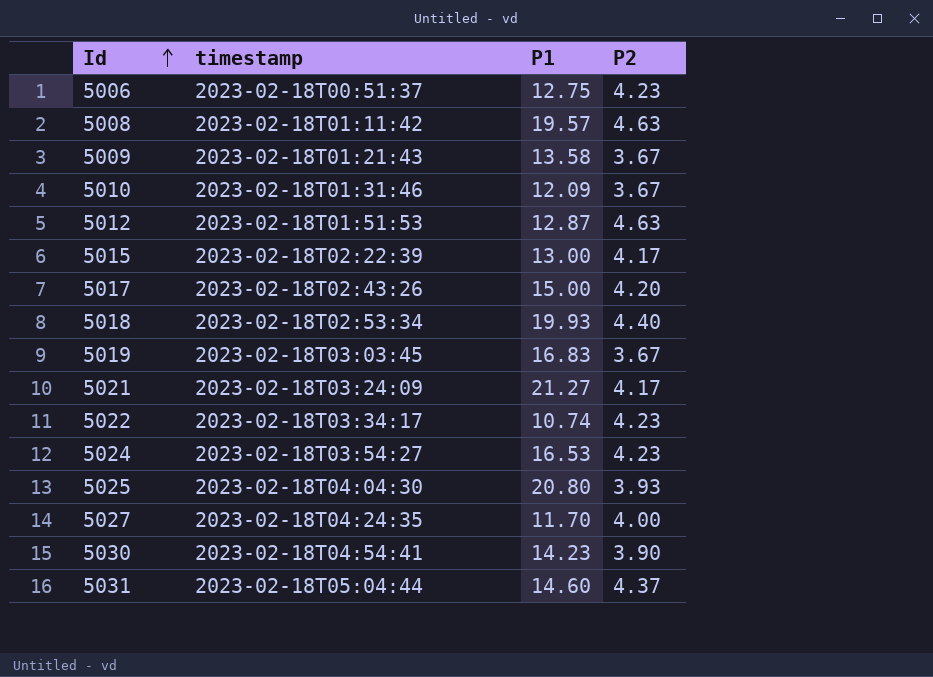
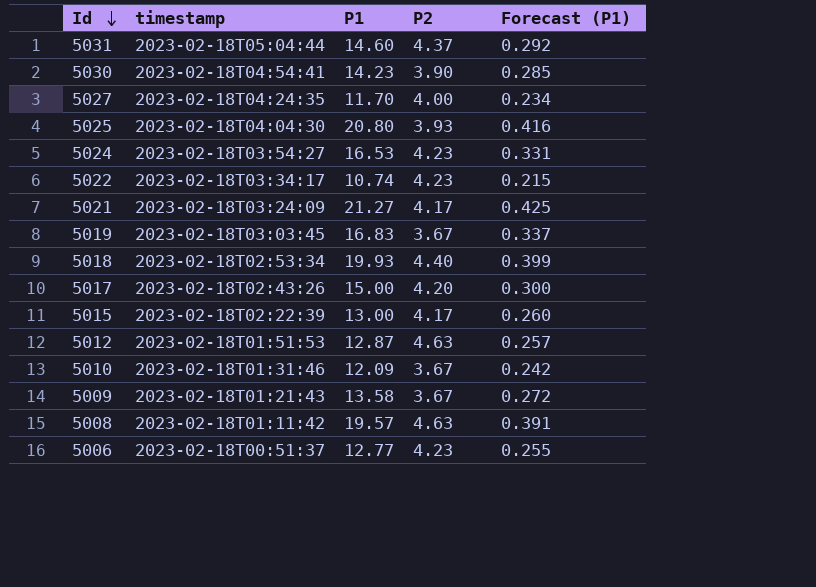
row order: Id ascending -> Id descending
column Forecast (P1) | formula: none -> [P1] * 0.02
5006 | P1: 12.75 -> 12.77

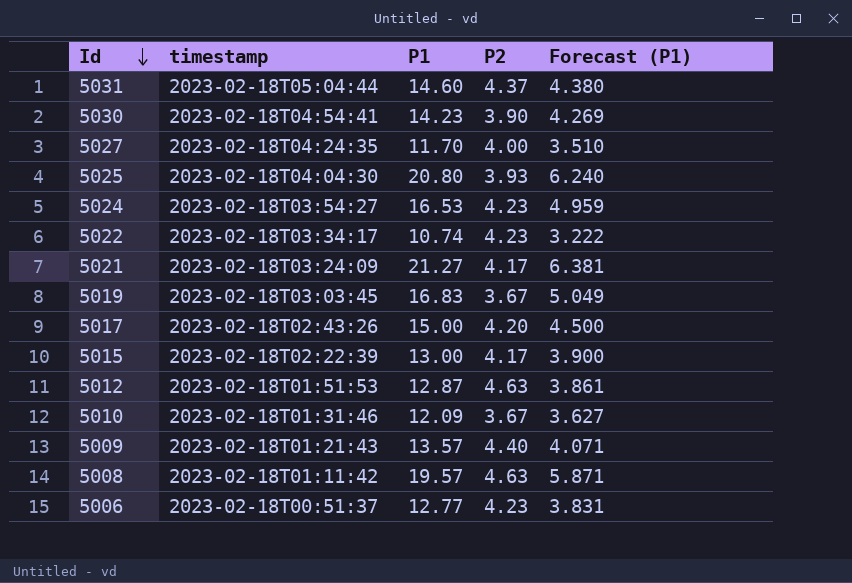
column Forecast (P1) | formula: [P1] * 0.02 -> [P1] * 0.3
row 5018: 2023-02-18T02:53:34 | 19.93 | 4.40 | 0.399 -> none
5009 | P1: 13.58 -> 13.57
5009 | P2: 3.67 -> 4.40

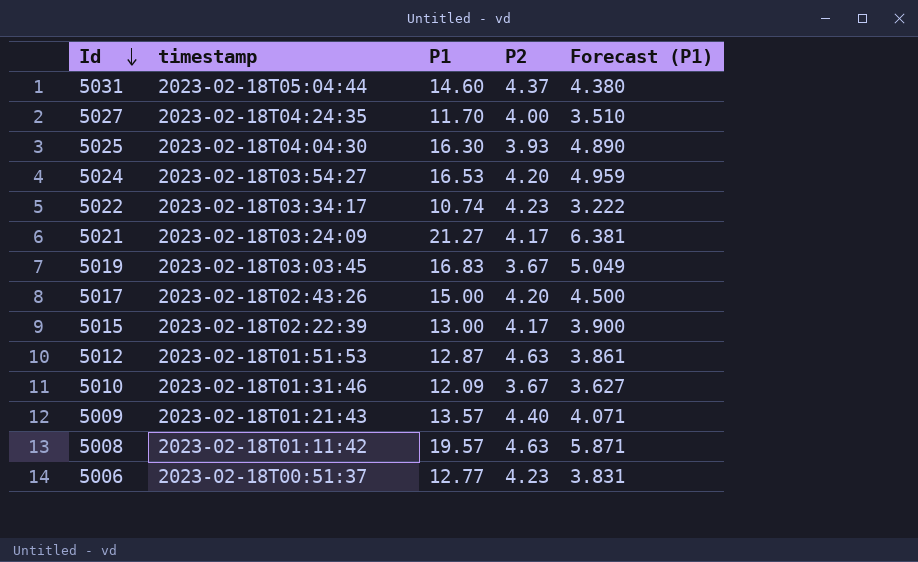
row 5030: 2023-02-18T04:54:41 | 14.23 | 3.90 | 4.269 -> none
5025 | P1: 20.80 -> 16.30
5025 | Forecast (P1): 6.240 -> 4.890
5024 | P2: 4.23 -> 4.20

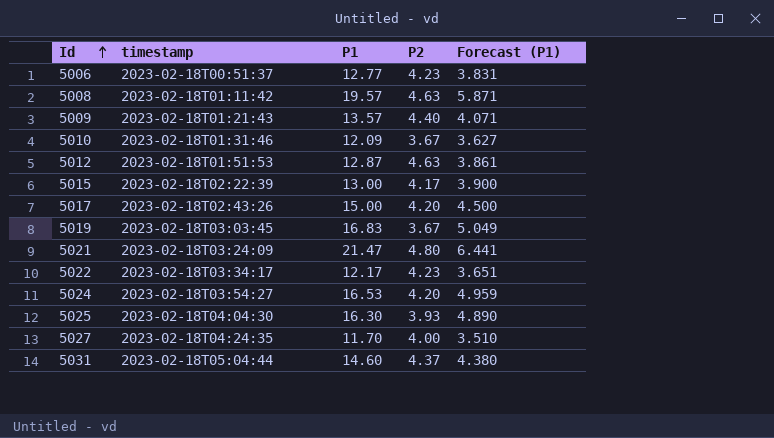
row order: Id descending -> Id ascending
5021 | P1: 21.27 -> 21.47
5021 | P2: 4.17 -> 4.80
5021 | Forecast (P1): 6.381 -> 6.441
5022 | P1: 10.74 -> 12.17
5022 | Forecast (P1): 3.222 -> 3.651

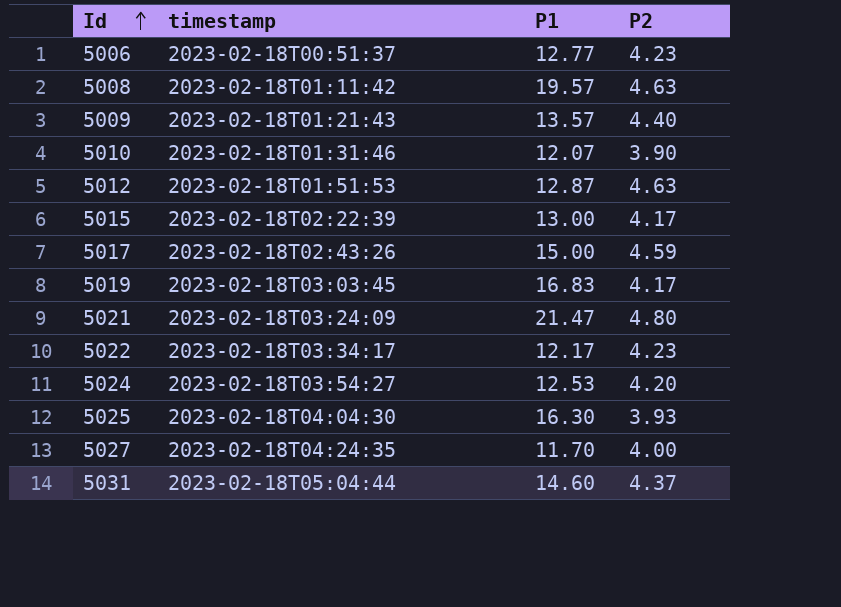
column Forecast (P1) | formula: [P1] * 0.3 -> none
5010 | P1: 12.09 -> 12.07
5010 | P2: 3.67 -> 3.90
5017 | P2: 4.20 -> 4.59
5019 | P2: 3.67 -> 4.17
5024 | P1: 16.53 -> 12.53

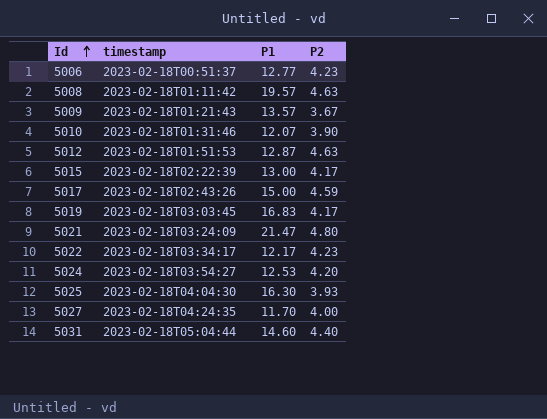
5009 | P2: 4.40 -> 3.67
5031 | P2: 4.37 -> 4.40

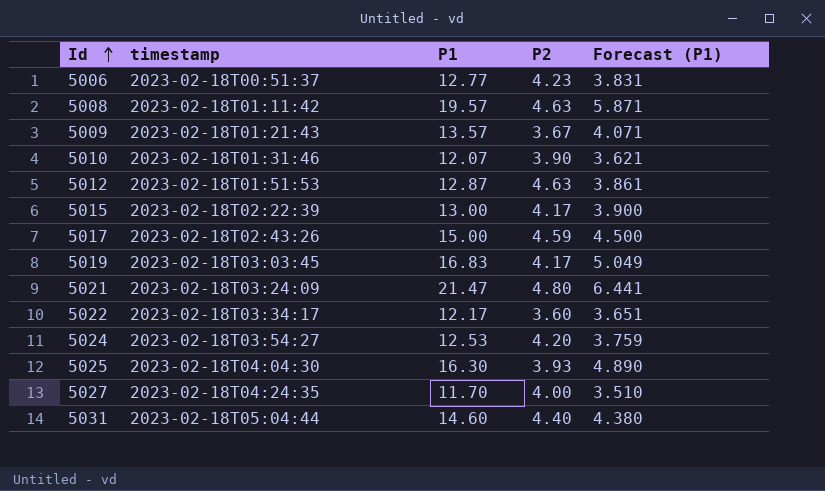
column Forecast (P1) | formula: none -> [P1] * 0.3
5022 | P2: 4.23 -> 3.60

